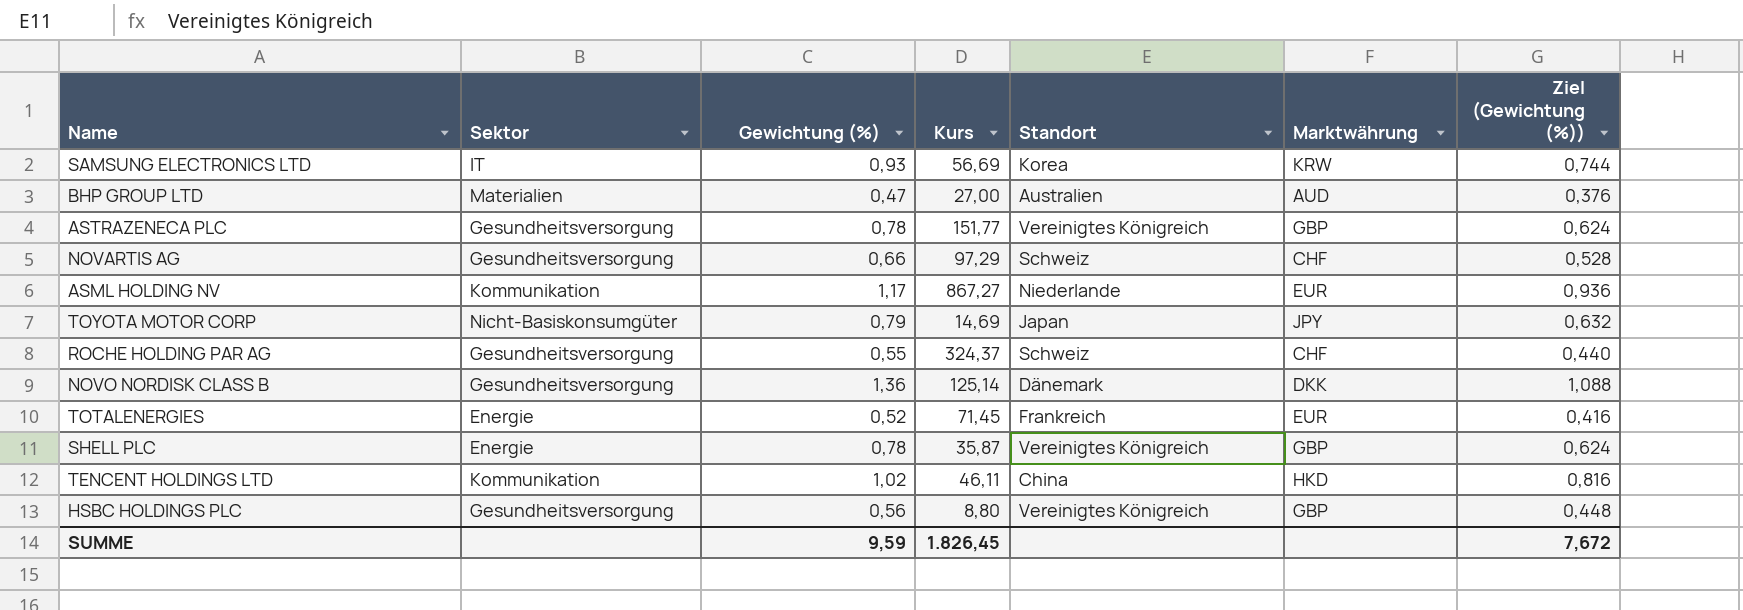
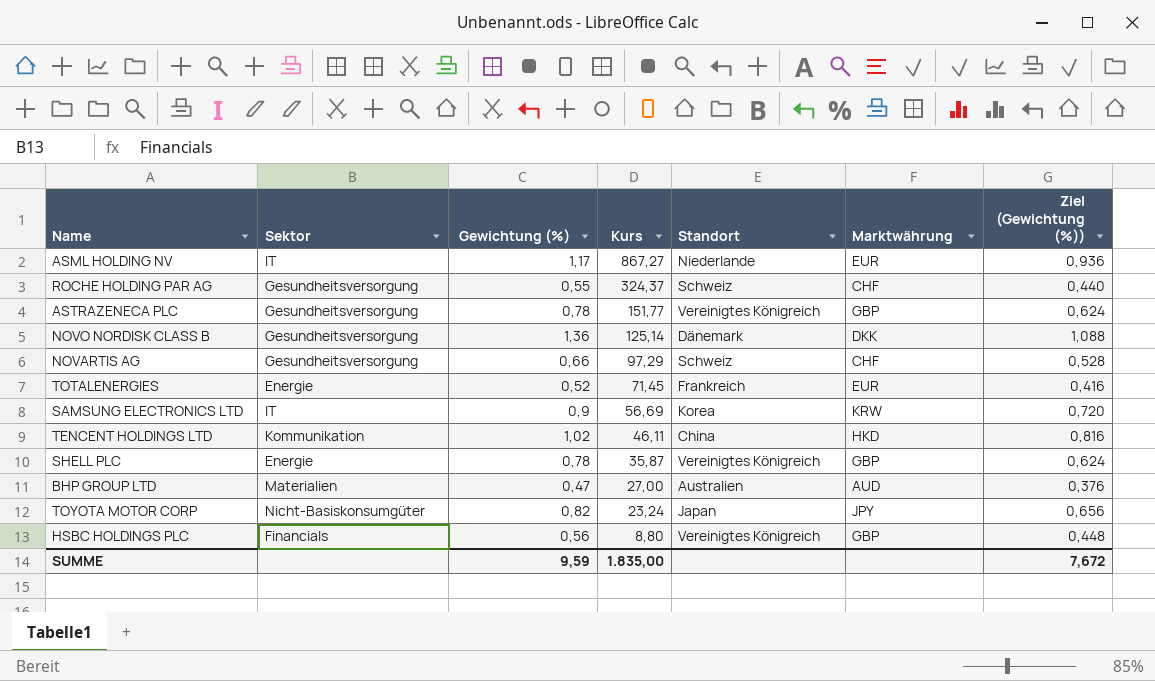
row order: none -> Kurs descending
ASML HOLDING NV | Sektor: Kommunikation -> IT
SAMSUNG ELECTRONICS LTD | Gewichtung (%): 0,93 -> 0,9
SAMSUNG ELECTRONICS LTD | Ziel (Gewichtung (%)): 0,744 -> 0,720
TOYOTA MOTOR CORP | Gewichtung (%): 0,79 -> 0,82
TOYOTA MOTOR CORP | Kurs: 14,69 -> 23,24
TOYOTA MOTOR CORP | Ziel (Gewichtung (%)): 0,632 -> 0,656
HSBC HOLDINGS PLC | Sektor: Gesundheitsversorgung -> Financials
SUMME | Kurs: 1.826,45 -> 1.835,00

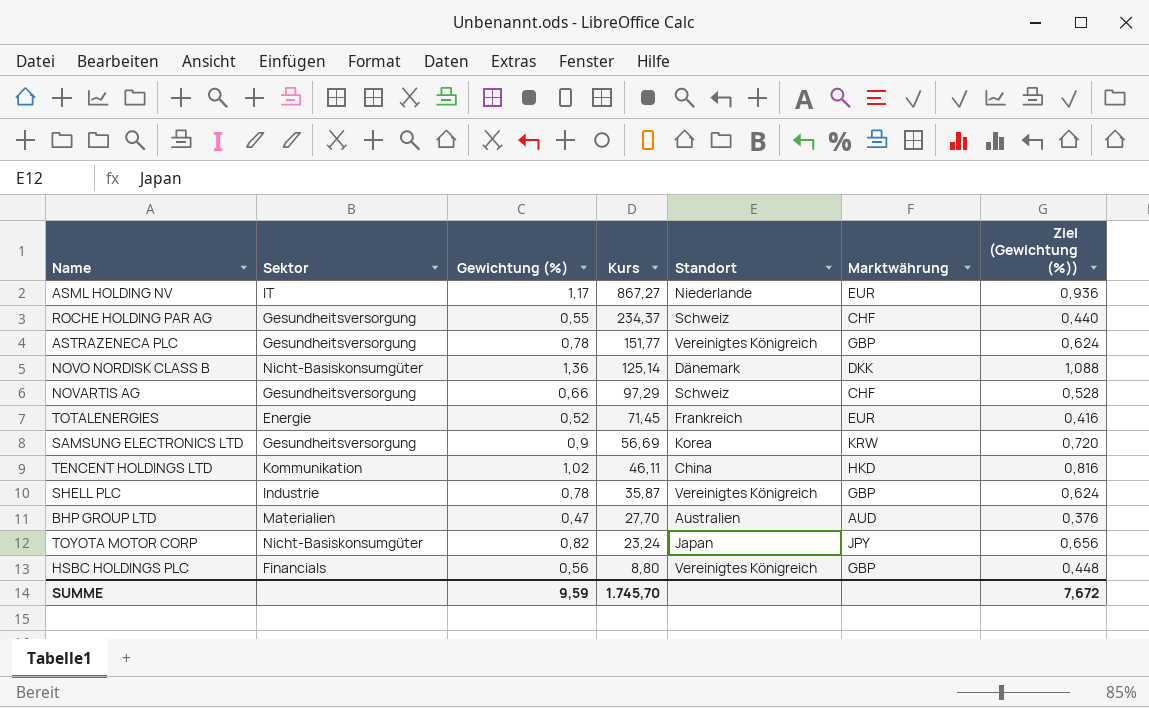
ROCHE HOLDING PAR AG | Kurs: 324,37 -> 234,37
NOVO NORDISK CLASS B | Sektor: Gesundheitsversorgung -> Nicht-Basiskonsumgüter
SAMSUNG ELECTRONICS LTD | Sektor: IT -> Gesundheitsversorgung
SHELL PLC | Sektor: Energie -> Industrie
BHP GROUP LTD | Kurs: 27,00 -> 27,70
SUMME | Kurs: 1.835,00 -> 1.745,70

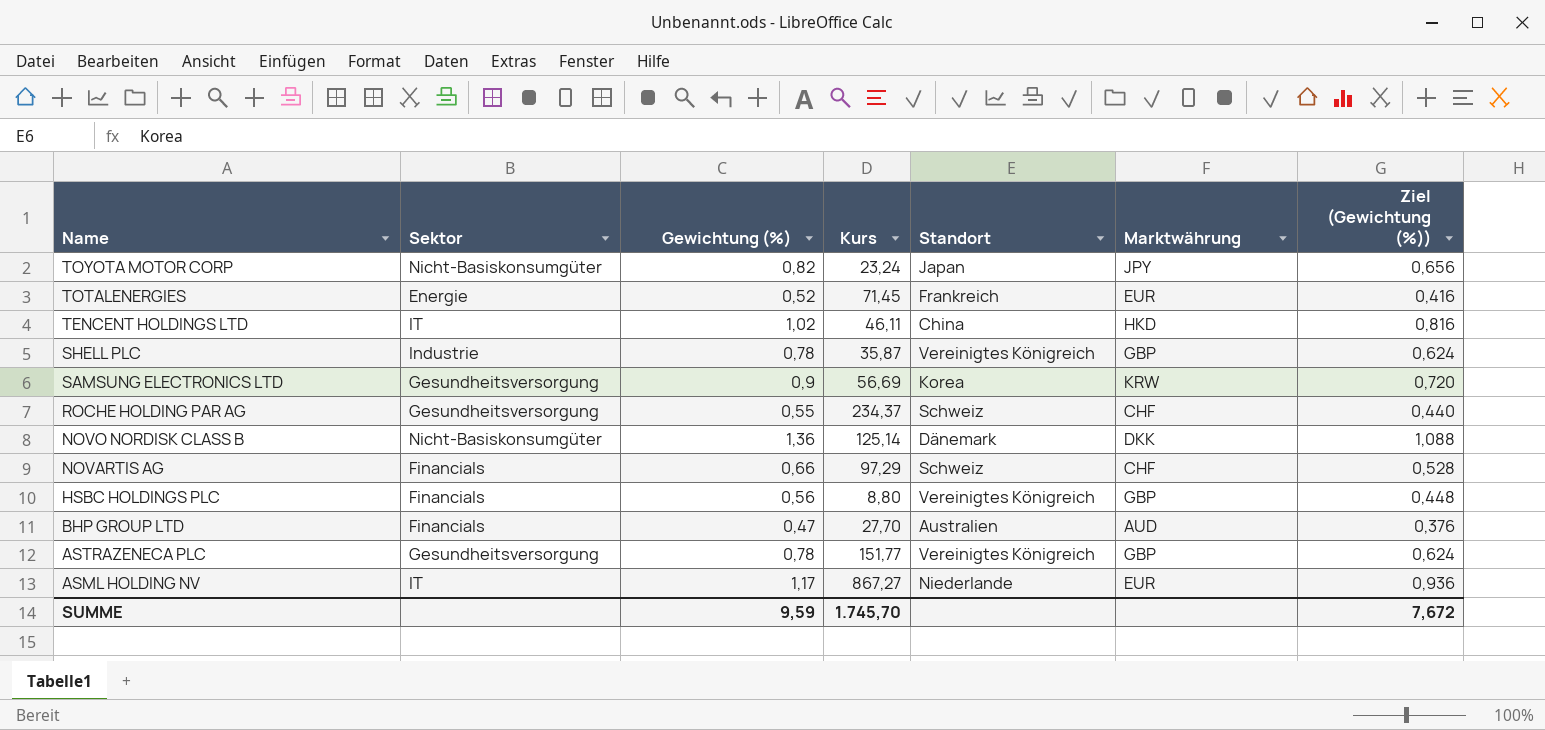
row order: Kurs descending -> Name descending
TENCENT HOLDINGS LTD | Sektor: Kommunikation -> IT
NOVARTIS AG | Sektor: Gesundheitsversorgung -> Financials
BHP GROUP LTD | Sektor: Materialien -> Financials

